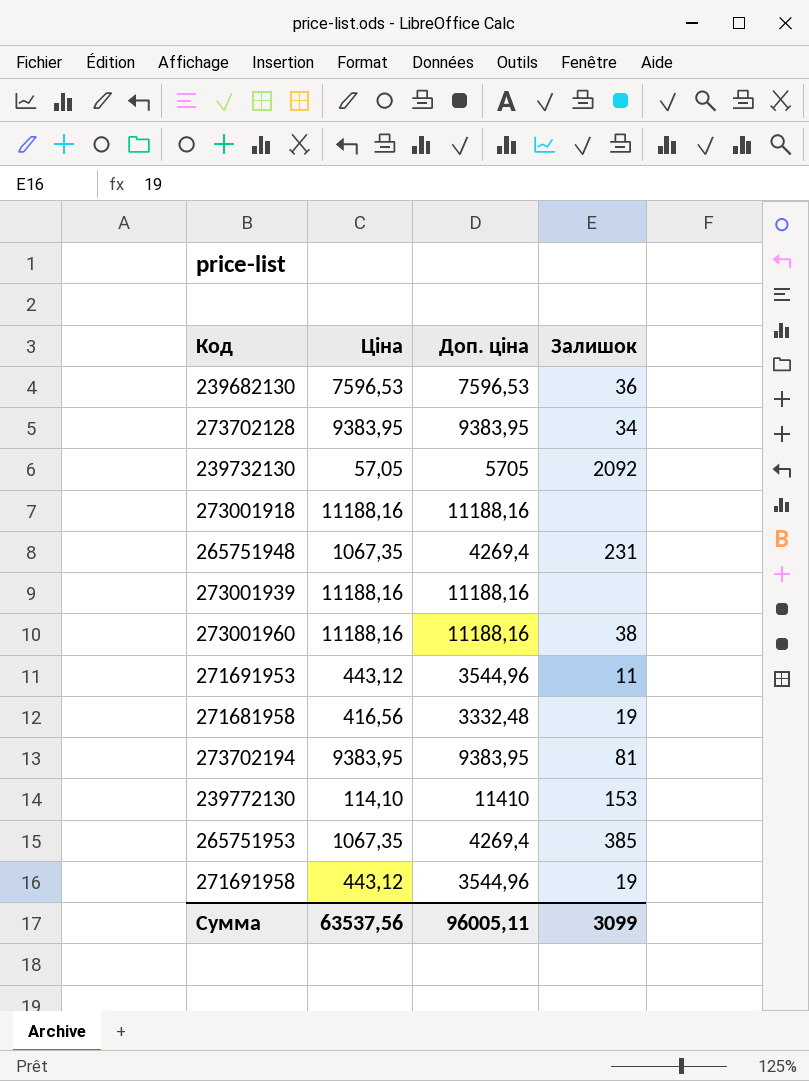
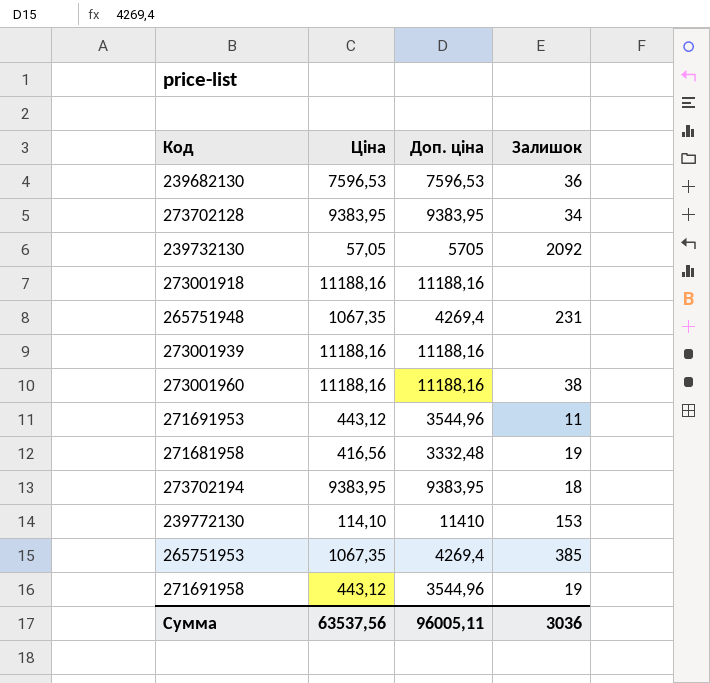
273702194 | Залишок: 81 -> 18
Сумма | Залишок: 3099 -> 3036

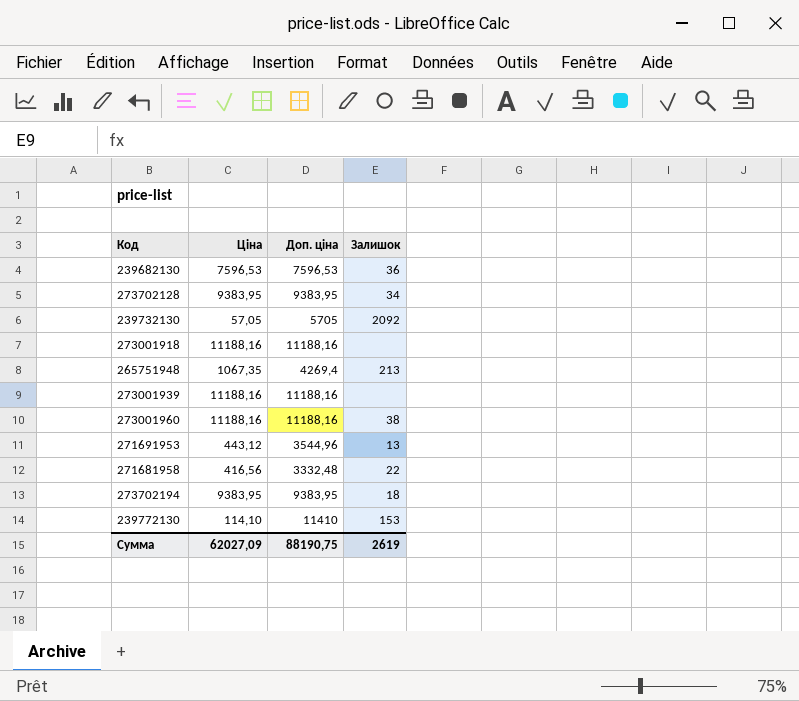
row 265751953: 1067,35 | 4269,4 | 385 -> none
row 271691958: 443,12 | 3544,96 | 19 -> none
265751948 | Залишок: 231 -> 213
271691953 | Залишок: 11 -> 13
271681958 | Залишок: 19 -> 22
Сумма | Ціна: 63537,56 -> 62027,09
Сумма | Доп. ціна: 96005,11 -> 88190,75
Сумма | Залишок: 3036 -> 2619

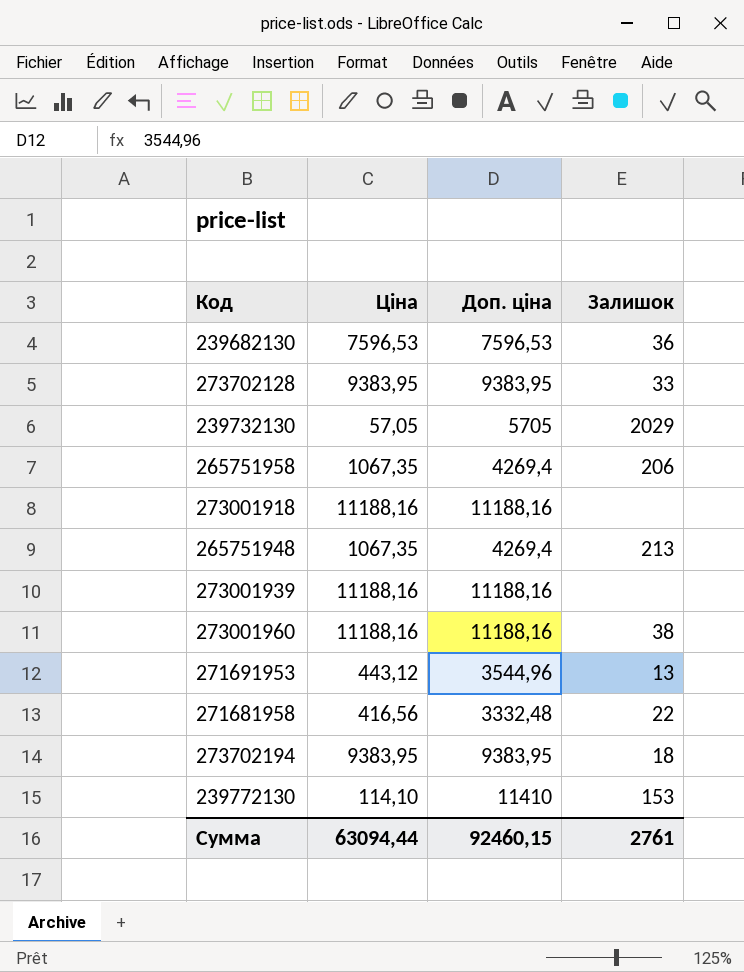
273702128 | Залишок: 34 -> 33
239732130 | Залишок: 2092 -> 2029
row 265751958: none -> 1067,35 | 4269,4 | 206
Сумма | Ціна: 62027,09 -> 63094,44
Сумма | Доп. ціна: 88190,75 -> 92460,15
Сумма | Залишок: 2619 -> 2761

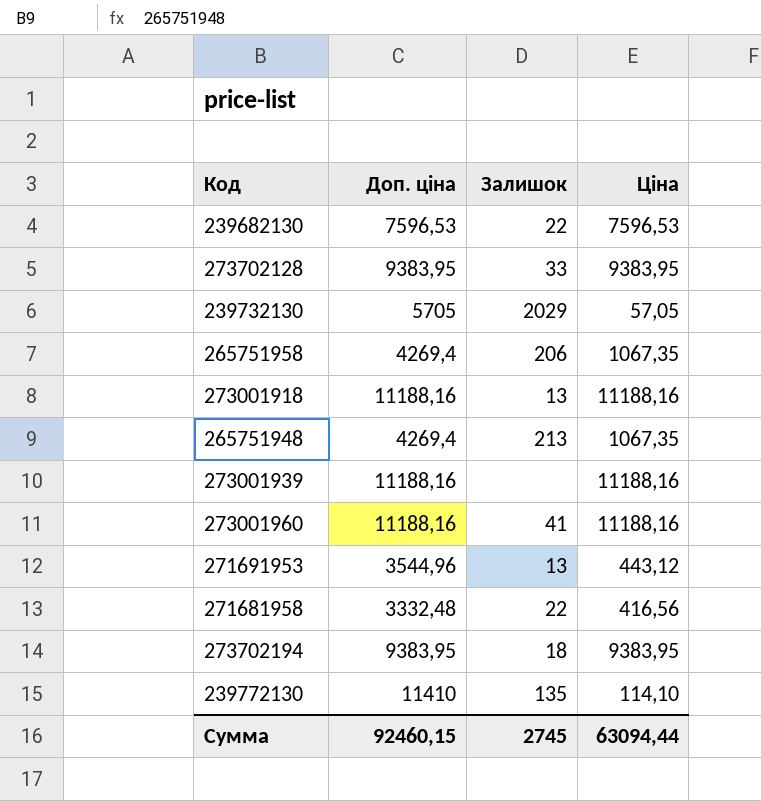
column Ціна | position: 2 -> 4
239682130 | Залишок: 36 -> 22
273001918 | Залишок: none -> 13
273001960 | Залишок: 38 -> 41
239772130 | Залишок: 153 -> 135
Сумма | Залишок: 2761 -> 2745

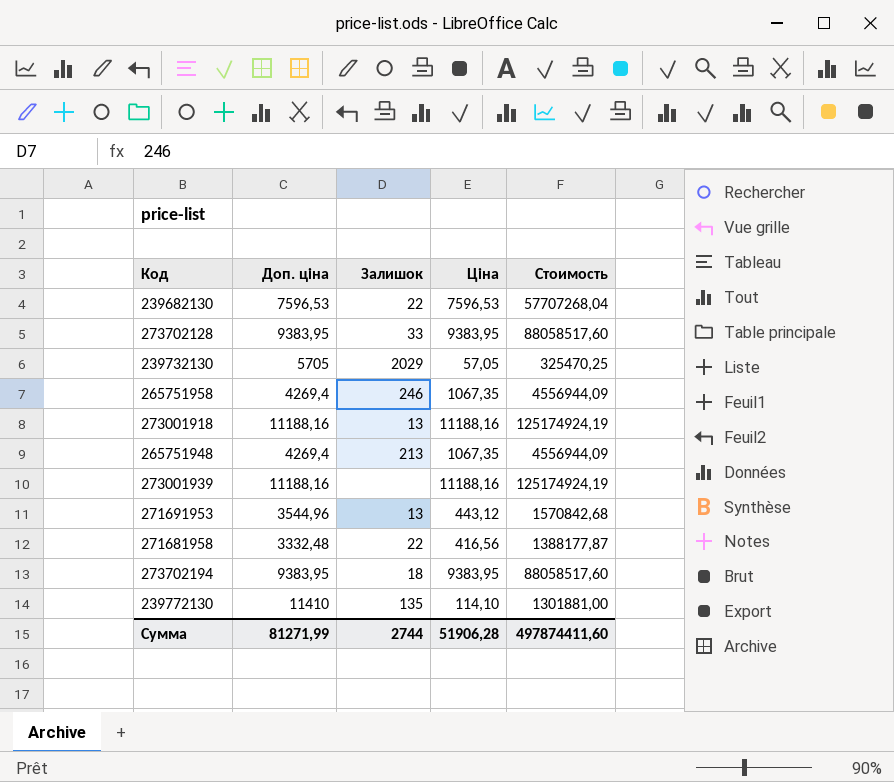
column Стоимость | formula: none -> [Доп. ціна] * [Ціна]
row 273001960: 11188,16 | 41 | 11188,16 -> none
265751958 | Залишок: 206 -> 246
Сумма | Доп. ціна: 92460,15 -> 81271,99
Сумма | Залишок: 2745 -> 2744
Сумма | Ціна: 63094,44 -> 51906,28

